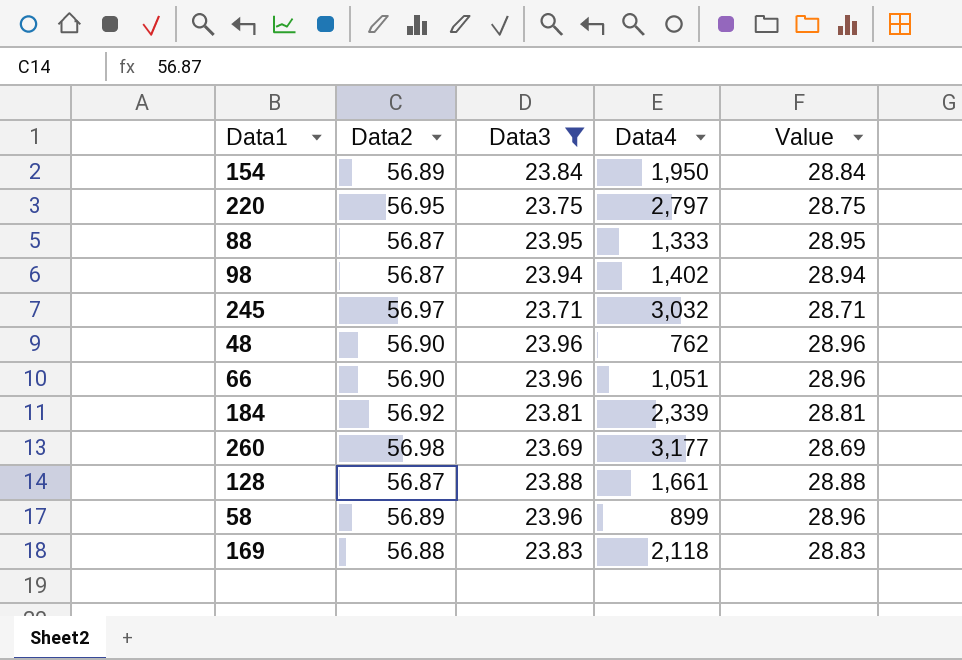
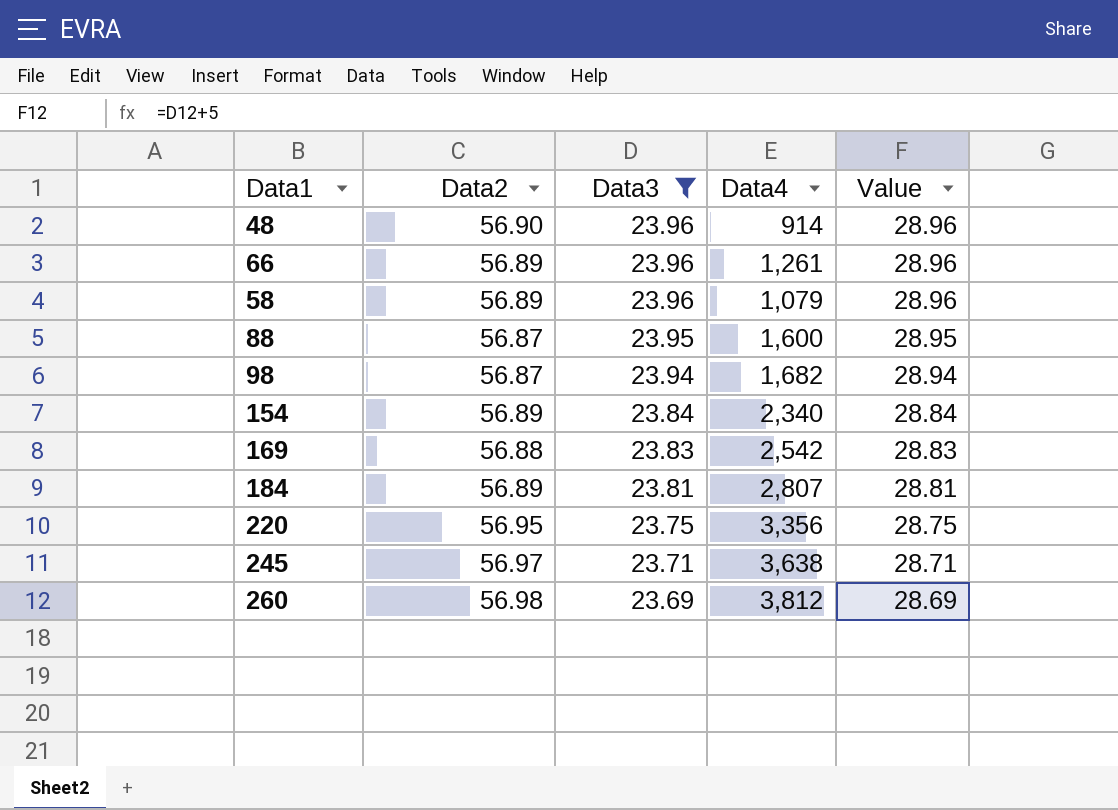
row order: none -> Data3 descending
row 128: 56.87 | 23.88 | 1,661 | 28.88 -> none
48 | Data4: 762 -> 914
66 | Data2: 56.90 -> 56.89
66 | Data4: 1,051 -> 1,261
58 | Data4: 899 -> 1,079
88 | Data4: 1,333 -> 1,600
98 | Data4: 1,402 -> 1,682
154 | Data4: 1,950 -> 2,340
169 | Data4: 2,118 -> 2,542
184 | Data2: 56.92 -> 56.89
184 | Data4: 2,339 -> 2,807
220 | Data4: 2,797 -> 3,356
245 | Data4: 3,032 -> 3,638
260 | Data4: 3,177 -> 3,812

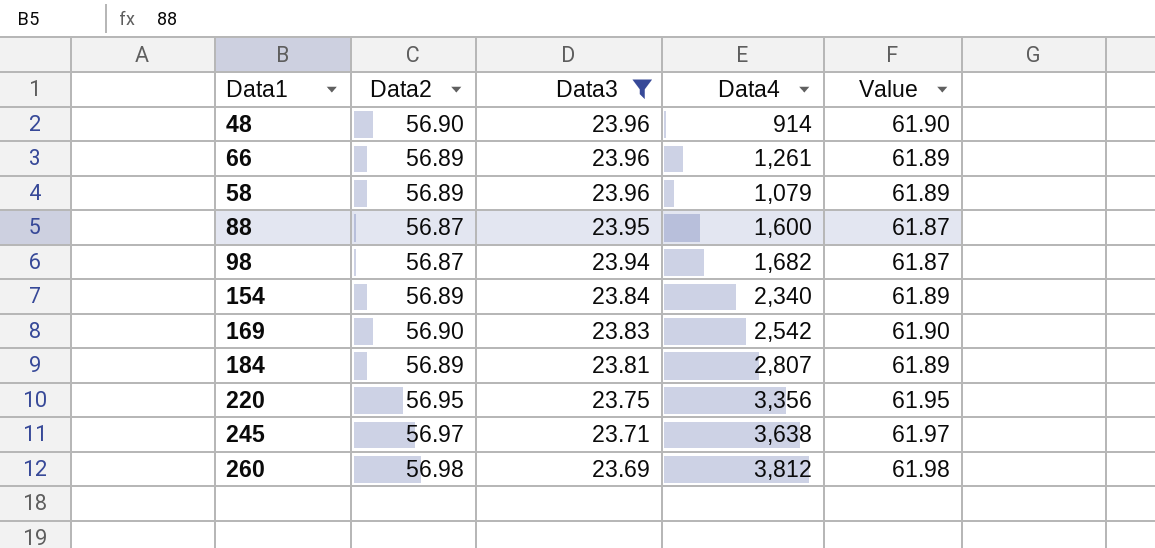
column Value | formula: [Data3] + 5 -> [Data2] + 5
169 | Data2: 56.88 -> 56.90

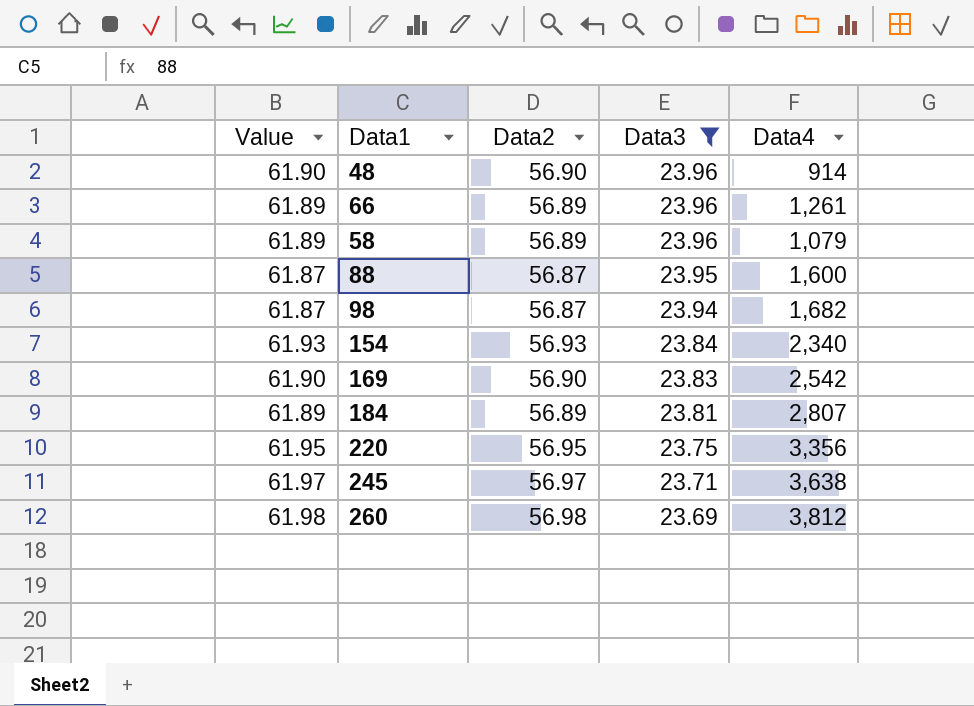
column Value | position: 5 -> 1
154 | Value: 61.89 -> 61.93
154 | Data2: 56.89 -> 56.93

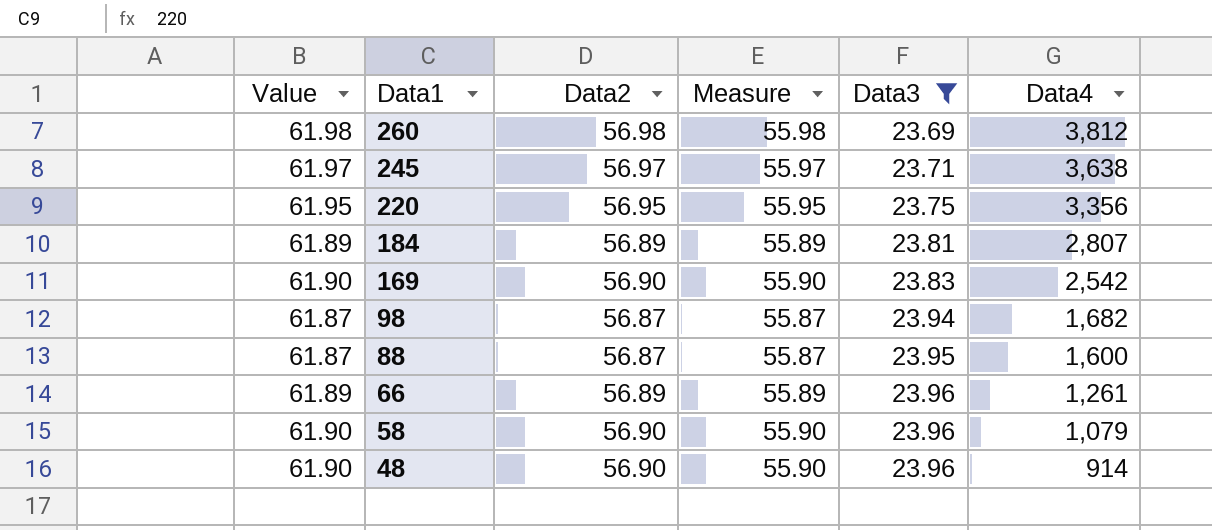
row order: Data3 descending -> Data1 descending
column Measure | formula: none -> [Data2] - 1
row 154: 61.93 | 56.93 | 23.84 | 2,340 -> none
58 | Value: 61.89 -> 61.90
58 | Data2: 56.89 -> 56.90

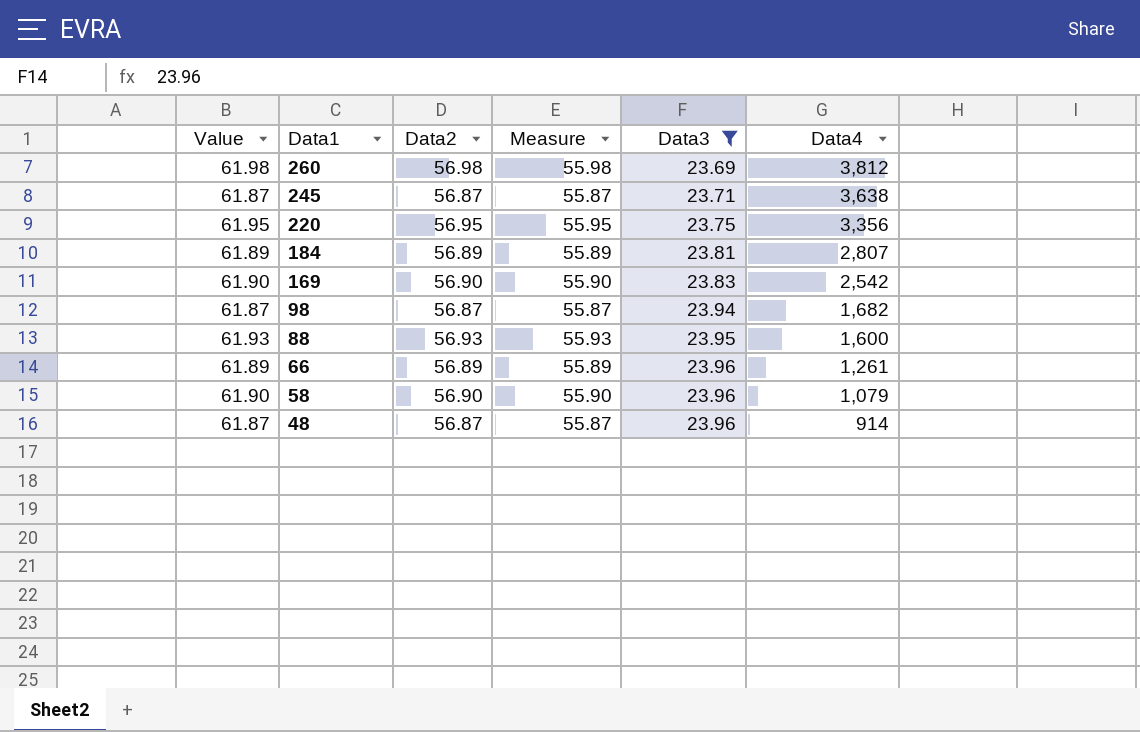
245 | Value: 61.97 -> 61.87
245 | Data2: 56.97 -> 56.87
245 | Measure: 55.97 -> 55.87
88 | Value: 61.87 -> 61.93
88 | Data2: 56.87 -> 56.93
88 | Measure: 55.87 -> 55.93
48 | Value: 61.90 -> 61.87
48 | Data2: 56.90 -> 56.87
48 | Measure: 55.90 -> 55.87

